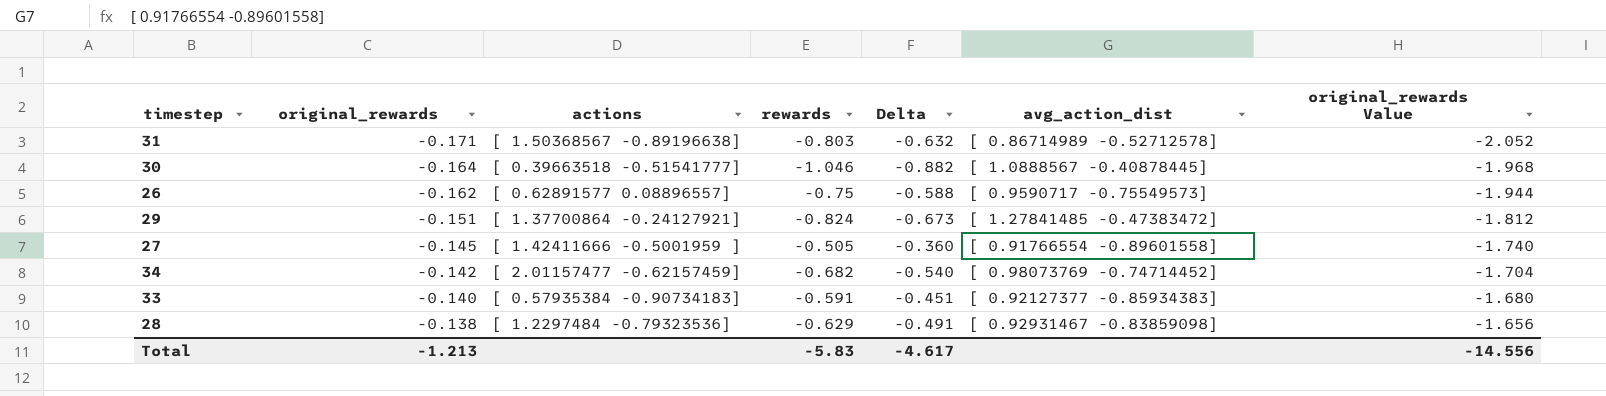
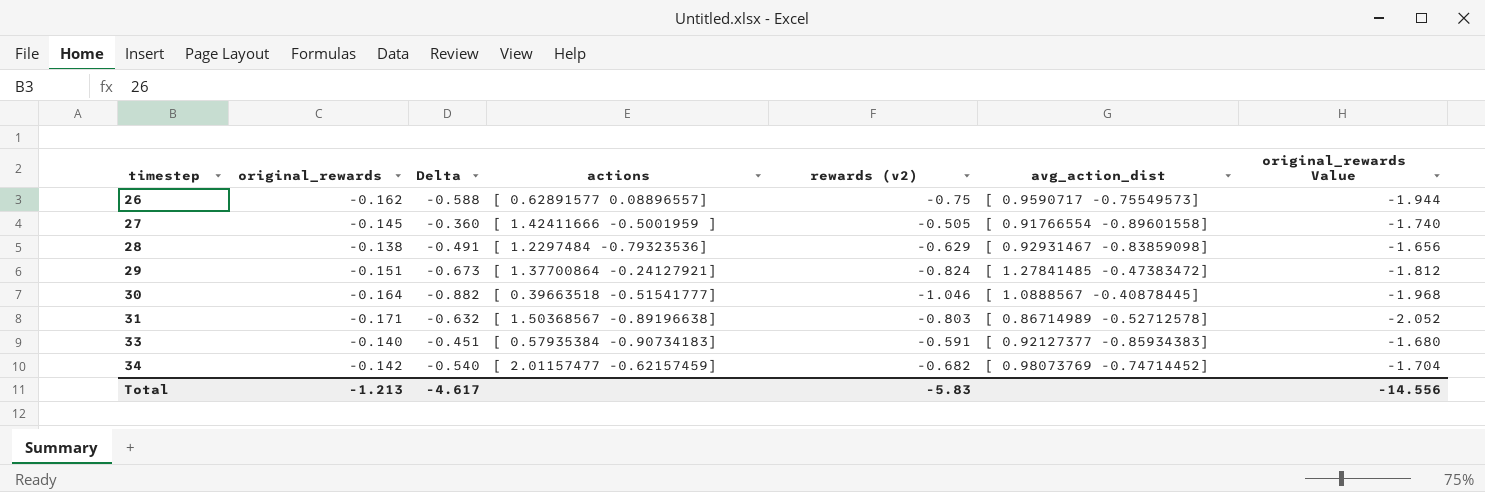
row order: original_rewards ascending -> timestep ascending
column Delta | position: 5 -> 3
column name: rewards -> rewards (v2)

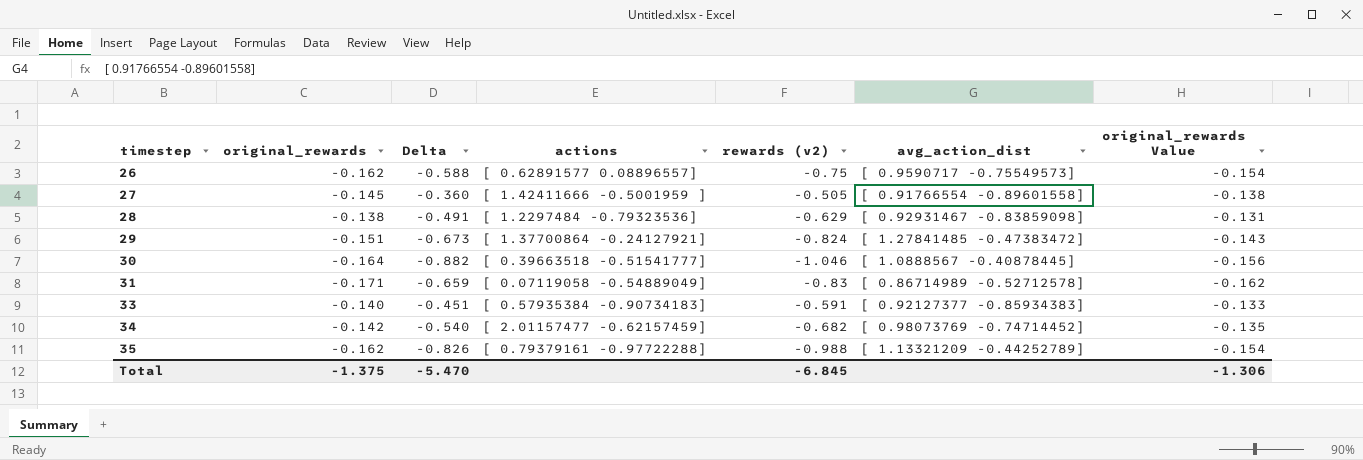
column original_rewards Value | formula: [original_rewards] * 12 -> [original_rewards] * 0.95
31 | Delta: -0.632 -> -0.659
31 | actions: [ 1.50368567 -0.89196638] -> [ 0.07119058 -0.54889049]
31 | rewards (v2): -0.803 -> -0.83
row 35: none -> -0.162 | -0.826 | [ 0.79379161 -0.97722288] | -0.988 | [ 1.13321209 -0.44252789] | -0.154
Total | original_rewards: -1.213 -> -1.375
Total | Delta: -4.617 -> -5.470
Total | rewards (v2): -5.83 -> -6.845
Total | original_rewards Value: -14.556 -> -1.306

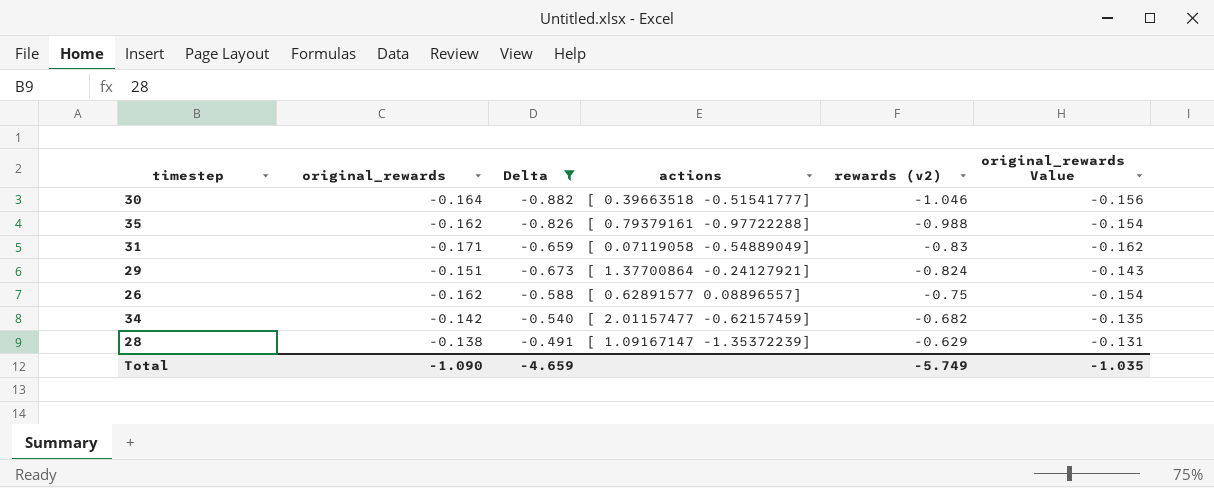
filter: none -> Delta <= -0.491
row order: timestep ascending -> rewards (v2) ascending
column avg_action_dist | position: 6 -> none
28 | actions: [ 1.2297484 -0.79323536] -> [ 1.09167147 -1.35372239]
Total | original_rewards: -1.375 -> -1.090
Total | Delta: -5.470 -> -4.659
Total | rewards (v2): -6.845 -> -5.749
Total | original_rewards Value: -1.306 -> -1.035

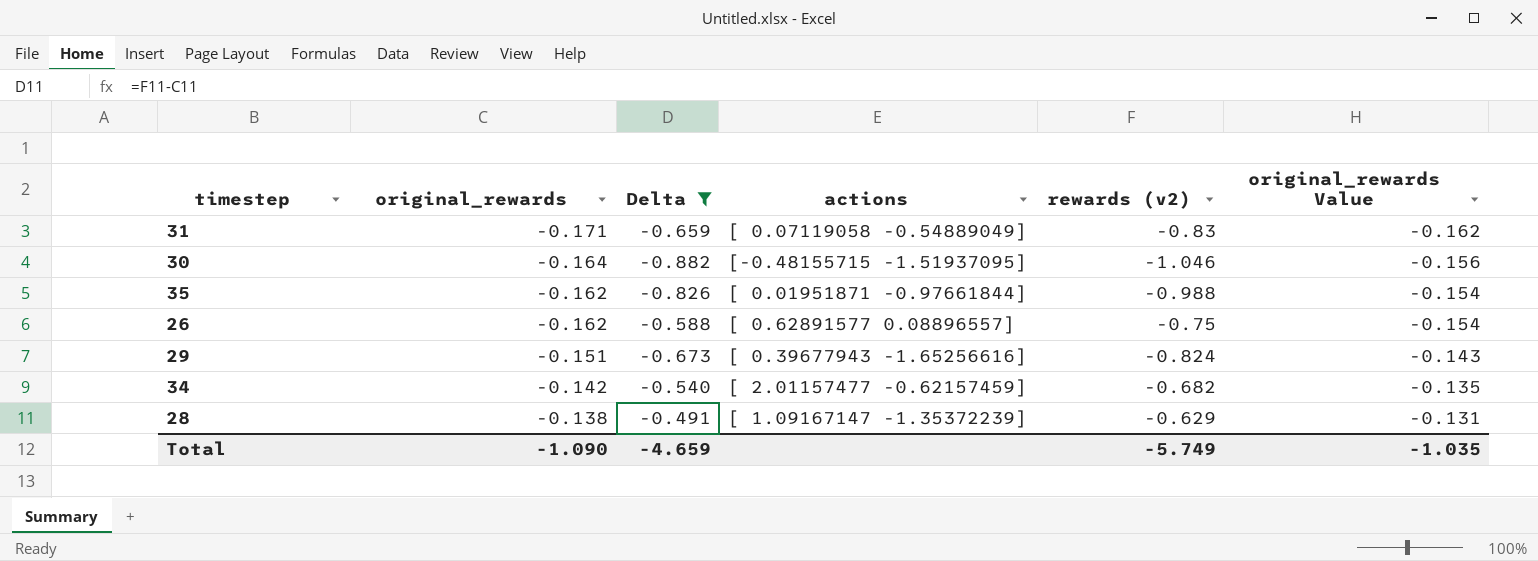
row order: rewards (v2) ascending -> original_rewards ascending
30 | actions: [ 0.39663518 -0.51541777] -> [-0.48155715 -1.51937095]
35 | actions: [ 0.79379161 -0.97722288] -> [ 0.01951871 -0.97661844]
29 | actions: [ 1.37700864 -0.24127921] -> [ 0.39677943 -1.65256616]

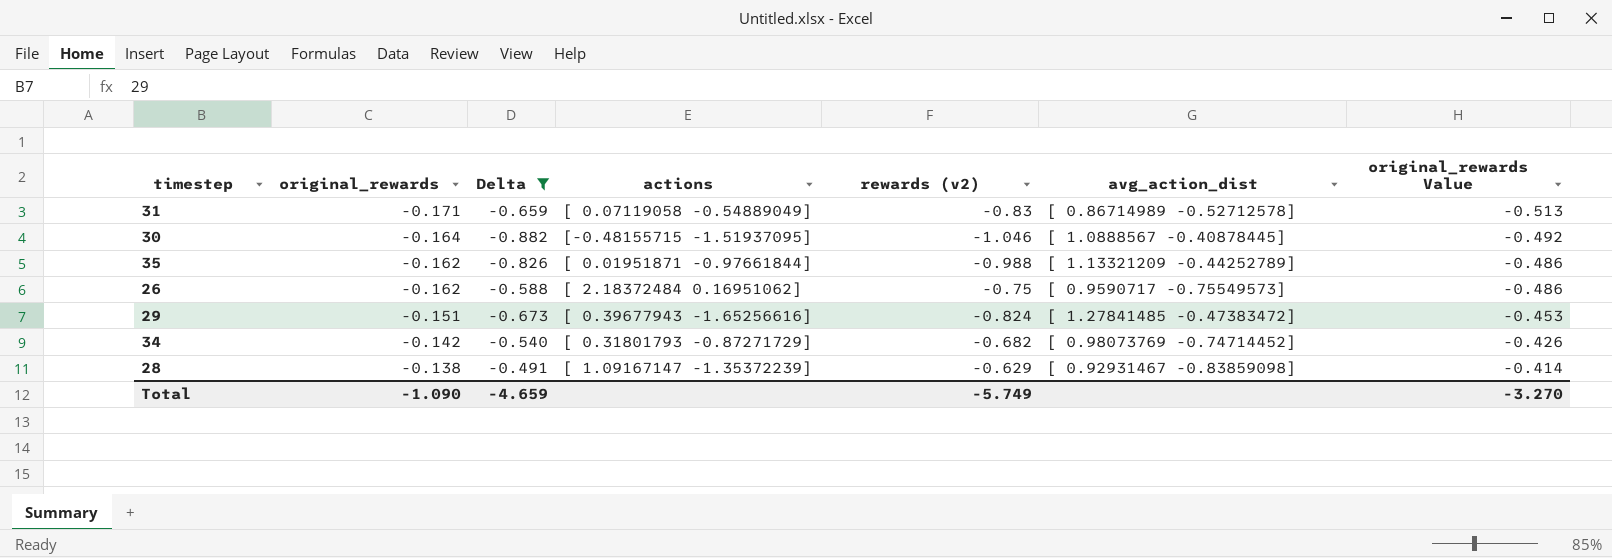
column avg_action_dist | position: none -> 6
column original_rewards Value | formula: [original_rewards] * 0.95 -> [original_rewards] * 3
26 | actions: [ 0.62891577 0.08896557] -> [ 2.18372484 0.16951062]
34 | actions: [ 2.01157477 -0.62157459] -> [ 0.31801793 -0.87271729]
Total | original_rewards Value: -1.035 -> -3.270

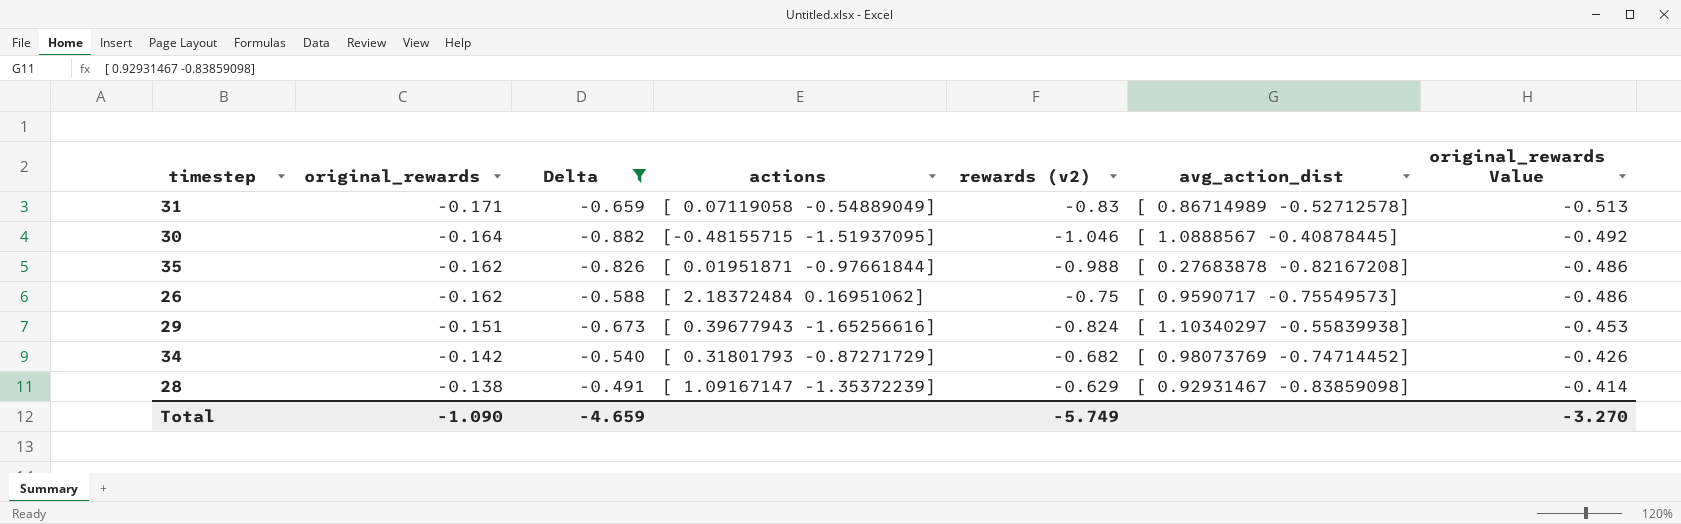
35 | avg_action_dist: [ 1.13321209 -0.44252789] -> [ 0.27683878 -0.82167208]
29 | avg_action_dist: [ 1.27841485 -0.47383472] -> [ 1.10340297 -0.55839938]

